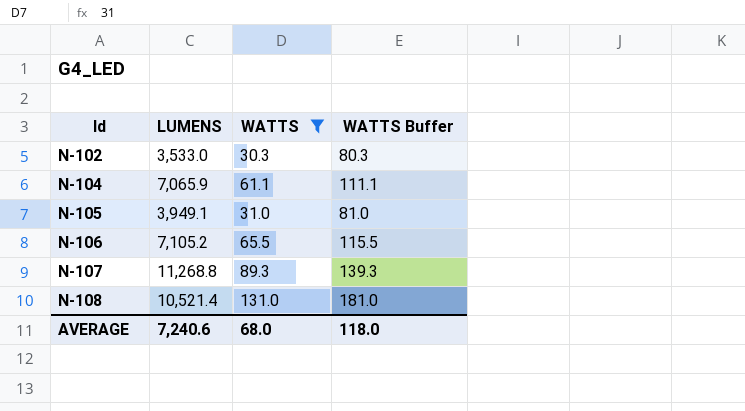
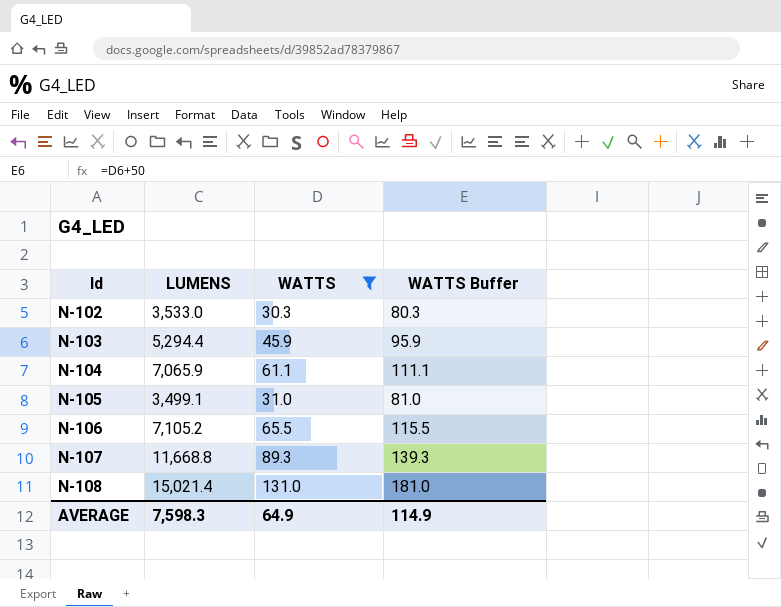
row N-103: none -> 5,294.4 | 45.9 | 95.9
N-105 | LUMENS: 3,949.1 -> 3,499.1
N-107 | LUMENS: 11,268.8 -> 11,668.8
N-108 | LUMENS: 10,521.4 -> 15,021.4
AVERAGE | LUMENS: 7,240.6 -> 7,598.3
AVERAGE | WATTS: 68.0 -> 64.9
AVERAGE | WATTS Buffer: 118.0 -> 114.9

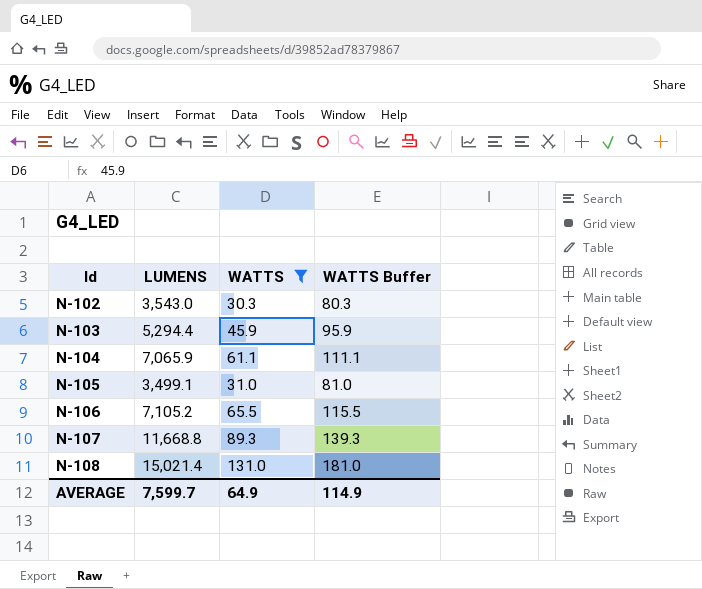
N-102 | LUMENS: 3,533.0 -> 3,543.0
AVERAGE | LUMENS: 7,598.3 -> 7,599.7

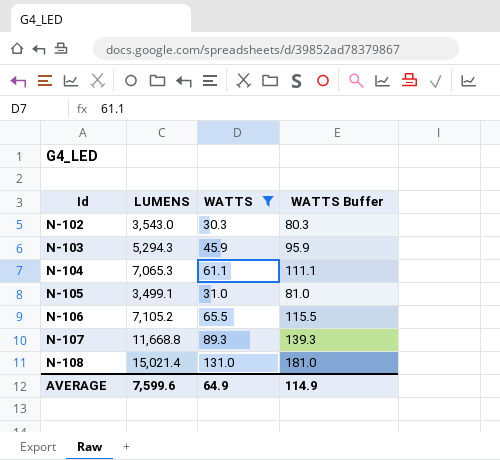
N-103 | LUMENS: 5,294.4 -> 5,294.3
N-104 | LUMENS: 7,065.9 -> 7,065.3
AVERAGE | LUMENS: 7,599.7 -> 7,599.6

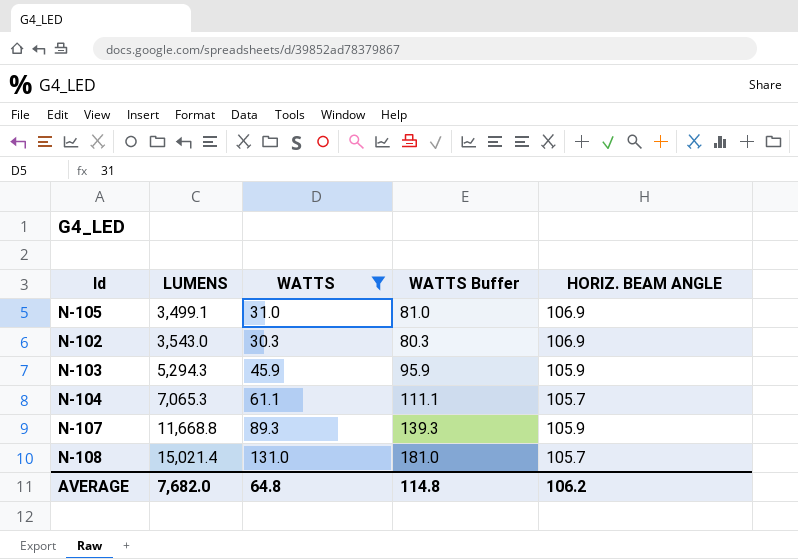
row order: Id ascending -> LUMENS ascending
column HORIZ. BEAM ANGLE | position: none -> 5
row N-106: 7,105.2 | 65.5 | 115.5 -> none
AVERAGE | LUMENS: 7,599.6 -> 7,682.0
AVERAGE | WATTS: 64.9 -> 64.8
AVERAGE | WATTS Buffer: 114.9 -> 114.8

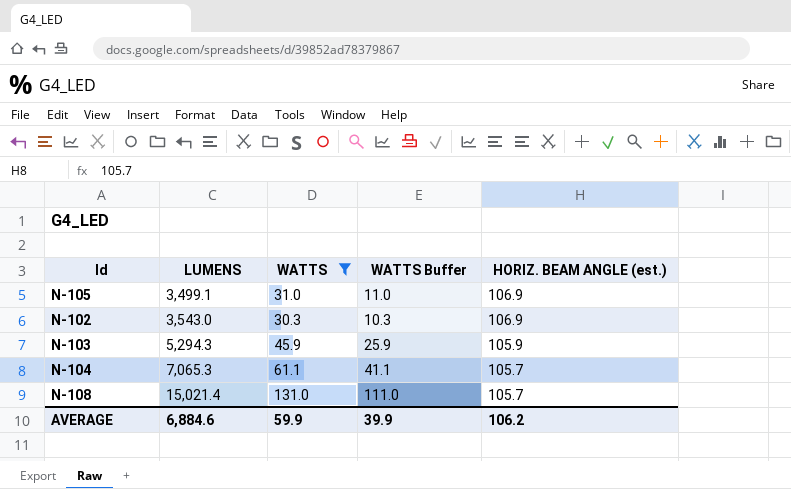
column WATTS Buffer | formula: [WATTS] + 50 -> [WATTS] - 20
column name: HORIZ. BEAM ANGLE -> HORIZ. BEAM ANGLE (est.)
row N-107: 11,668.8 | 89.3 | 139.3 | 105.9 -> none
AVERAGE | LUMENS: 7,682.0 -> 6,884.6
AVERAGE | WATTS: 64.8 -> 59.9
AVERAGE | WATTS Buffer: 114.8 -> 39.9

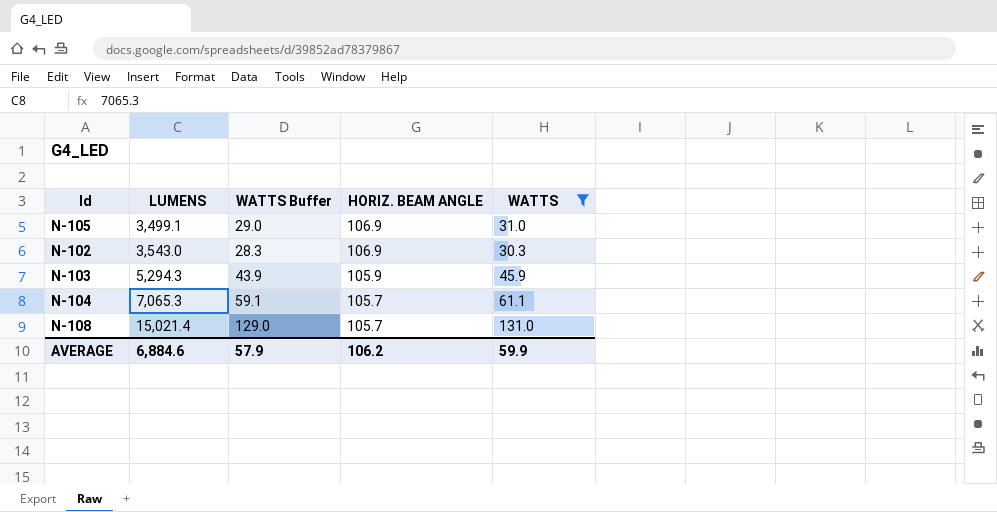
column WATTS Buffer | formula: [WATTS] - 20 -> [WATTS] - 2
column name: HORIZ. BEAM ANGLE (est.) -> HORIZ. BEAM ANGLE
column WATTS | position: 3 -> 5
AVERAGE | WATTS Buffer: 39.9 -> 57.9

